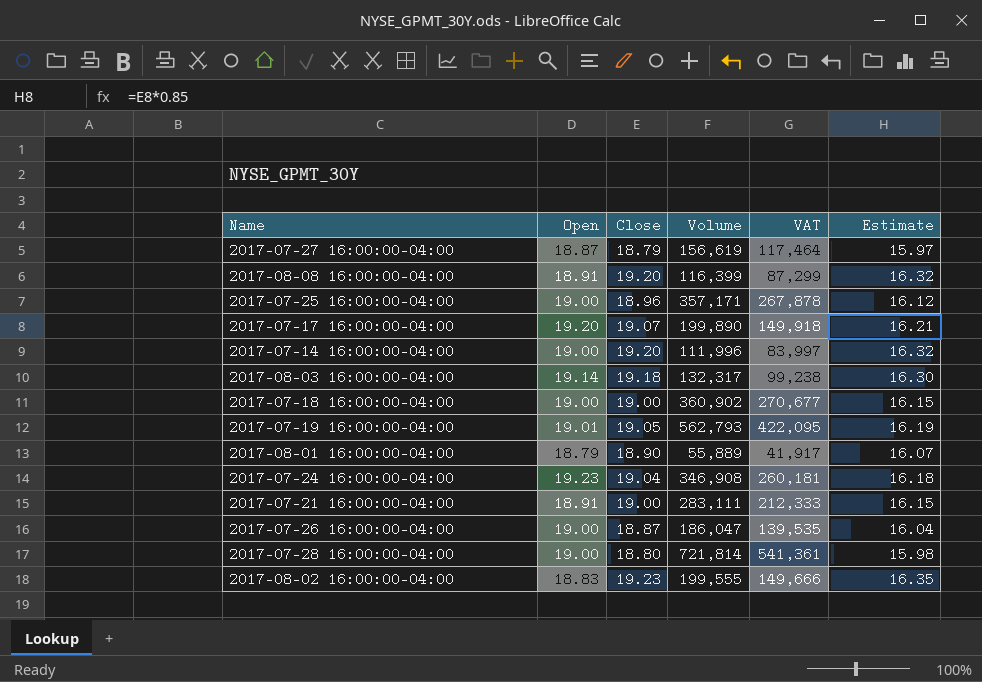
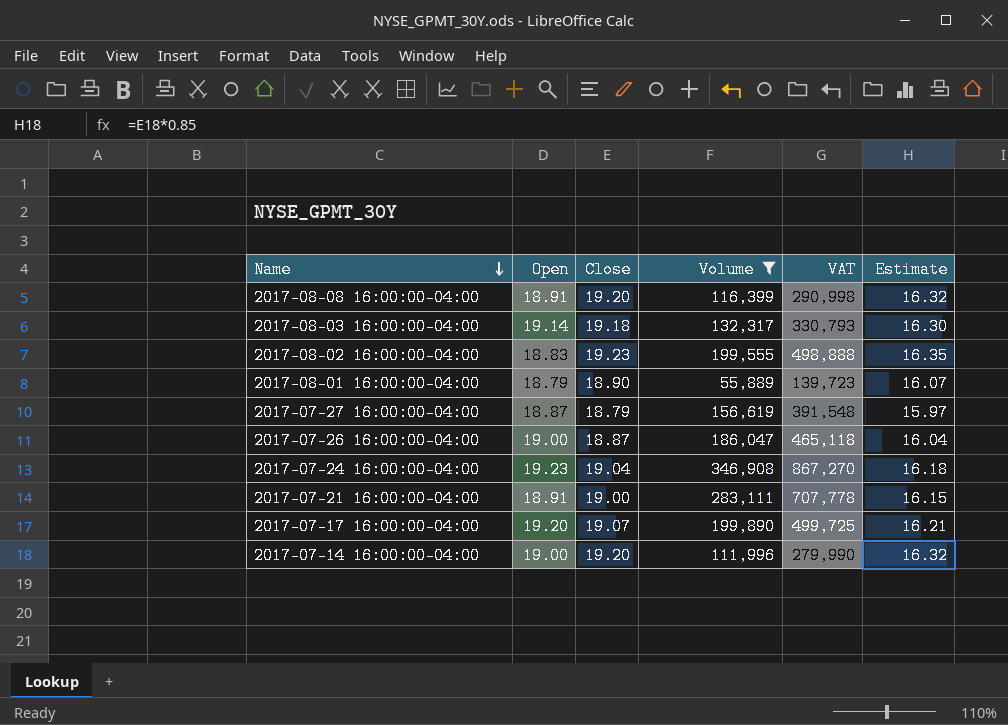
filter: none -> Volume <= 346,908
row order: none -> Name descending
column VAT | formula: [Volume] * 0.75 -> [Volume] * 2.5

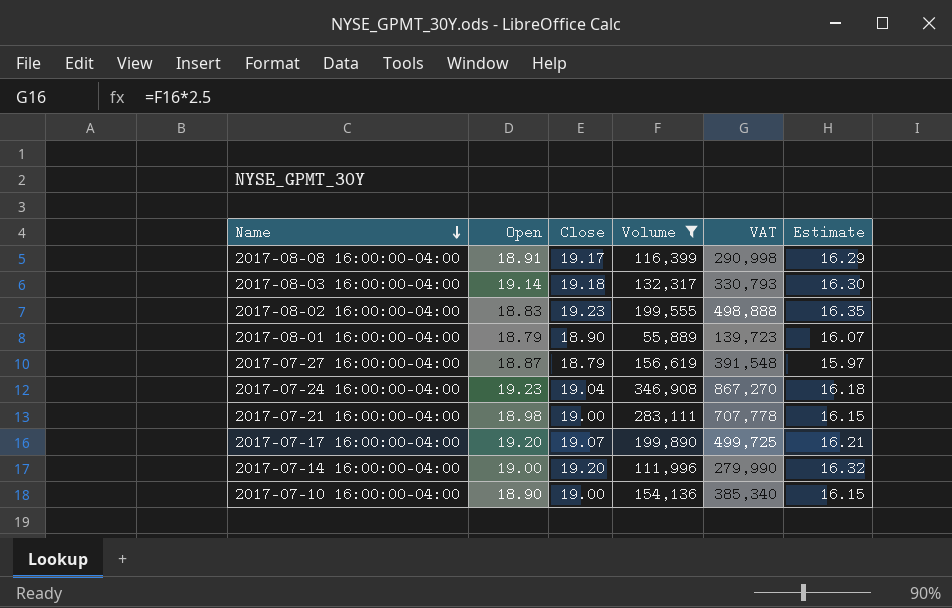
row 2017-07-26 16:00:00-04:00: 19.00 | 18.87 | 186,047 | 465,118 | 16.04 -> none
2017-08-08 16:00:00-04:00 | Close: 19.20 -> 19.17
2017-08-08 16:00:00-04:00 | Estimate: 16.32 -> 16.29
2017-07-21 16:00:00-04:00 | Open: 18.91 -> 18.98
row 2017-07-10 16:00:00-04:00: none -> 18.90 | 19.00 | 154,136 | 385,340 | 16.15

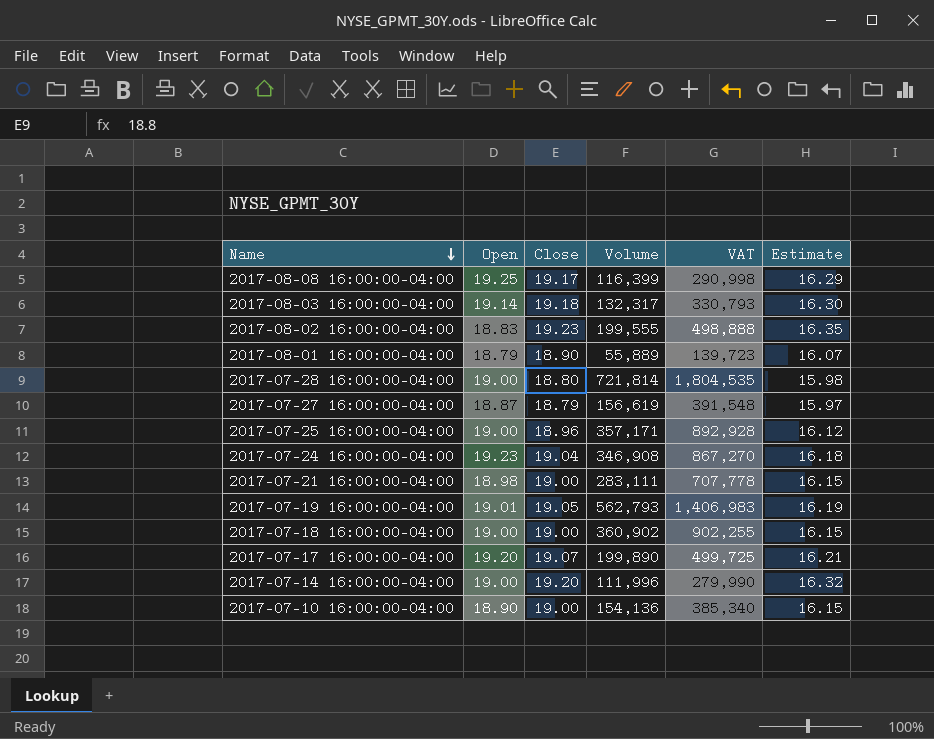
filter: Volume <= 346,908 -> none
2017-08-08 16:00:00-04:00 | Open: 18.91 -> 19.25

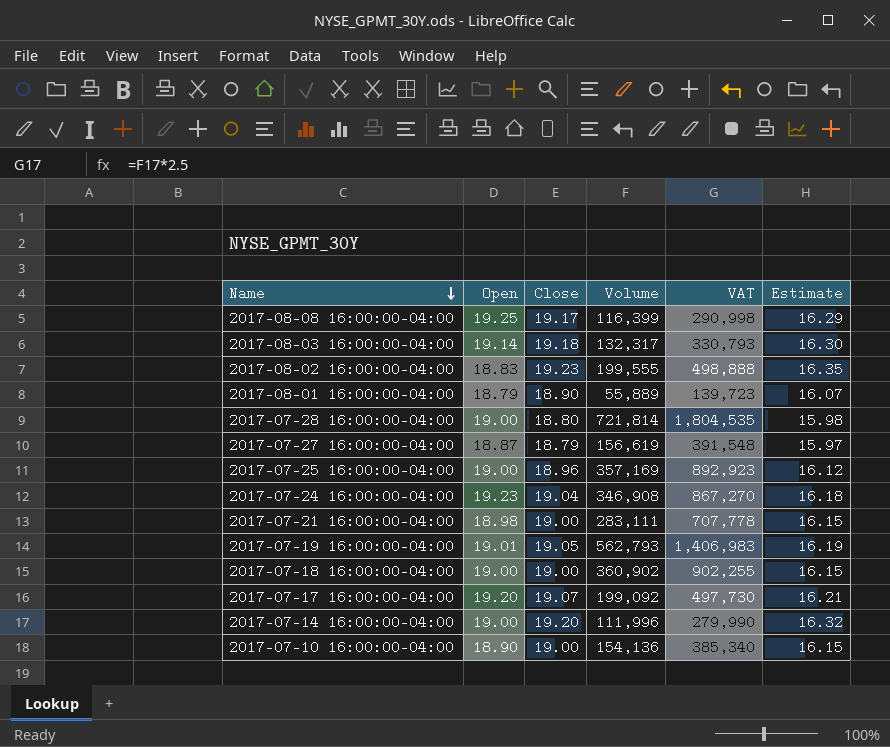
2017-07-25 16:00:00-04:00 | Volume: 357,171 -> 357,169
2017-07-25 16:00:00-04:00 | VAT: 892,928 -> 892,923
2017-07-17 16:00:00-04:00 | Volume: 199,890 -> 199,092
2017-07-17 16:00:00-04:00 | VAT: 499,725 -> 497,730

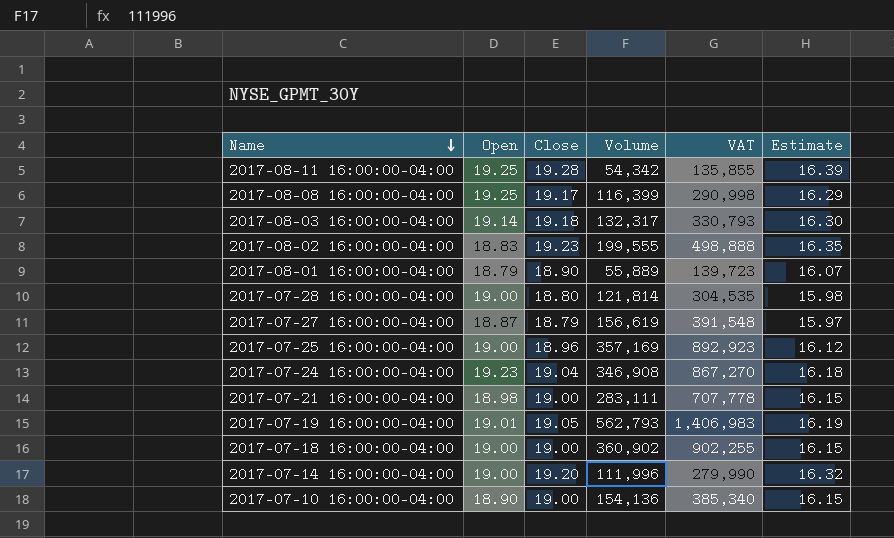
row 2017-07-17 16:00:00-04:00: 19.20 | 19.07 | 199,092 | 497,730 | 16.21 -> none
row 2017-08-11 16:00:00-04:00: none -> 19.25 | 19.28 | 54,342 | 135,855 | 16.39
2017-07-28 16:00:00-04:00 | Volume: 721,814 -> 121,814
2017-07-28 16:00:00-04:00 | VAT: 1,804,535 -> 304,535

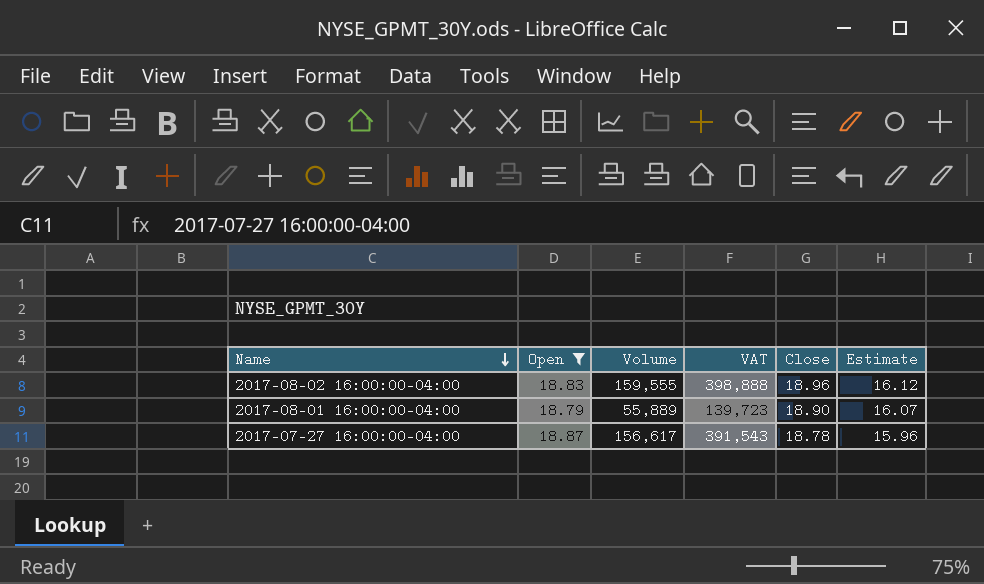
filter: none -> Open <= 18.87
column Close | position: 3 -> 5
2017-08-02 16:00:00-04:00 | Volume: 199,555 -> 159,555
2017-08-02 16:00:00-04:00 | VAT: 498,888 -> 398,888
2017-08-02 16:00:00-04:00 | Close: 19.23 -> 18.96
2017-08-02 16:00:00-04:00 | Estimate: 16.35 -> 16.12
2017-07-27 16:00:00-04:00 | Volume: 156,619 -> 156,617
2017-07-27 16:00:00-04:00 | VAT: 391,548 -> 391,543
2017-07-27 16:00:00-04:00 | Close: 18.79 -> 18.78
2017-07-27 16:00:00-04:00 | Estimate: 15.97 -> 15.96

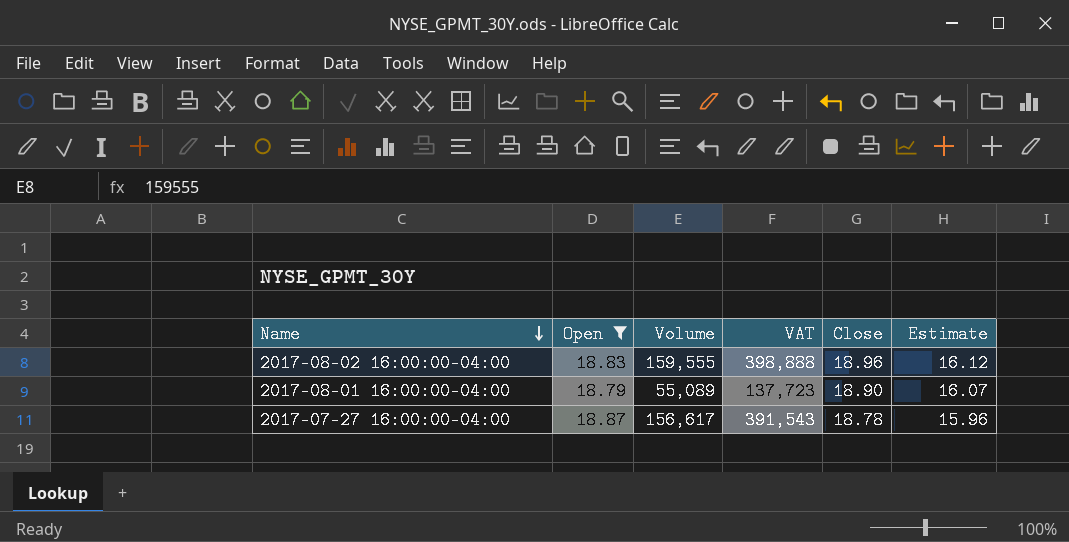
2017-08-01 16:00:00-04:00 | Volume: 55,889 -> 55,089
2017-08-01 16:00:00-04:00 | VAT: 139,723 -> 137,723

